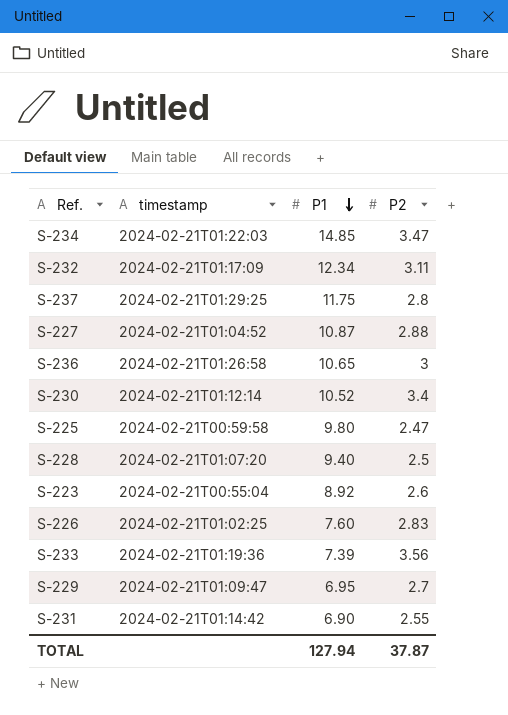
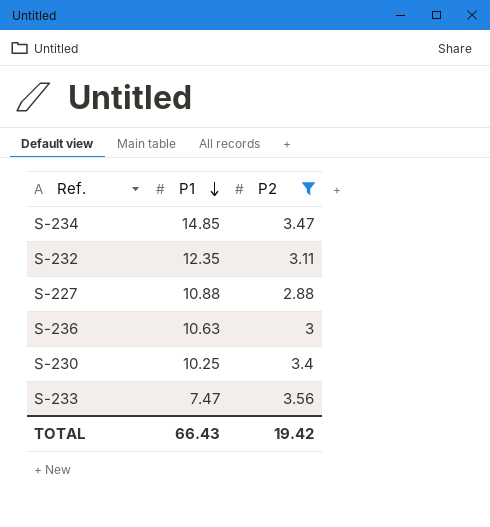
filter: none -> P2 >= 2.88
column timestamp | position: 2 -> none
S-232 | P1: 12.34 -> 12.35
S-227 | P1: 10.87 -> 10.88
S-236 | P1: 10.65 -> 10.63
S-230 | P1: 10.52 -> 10.25
S-233 | P1: 7.39 -> 7.47
TOTAL | P1: 127.94 -> 66.43
TOTAL | P2: 37.87 -> 19.42

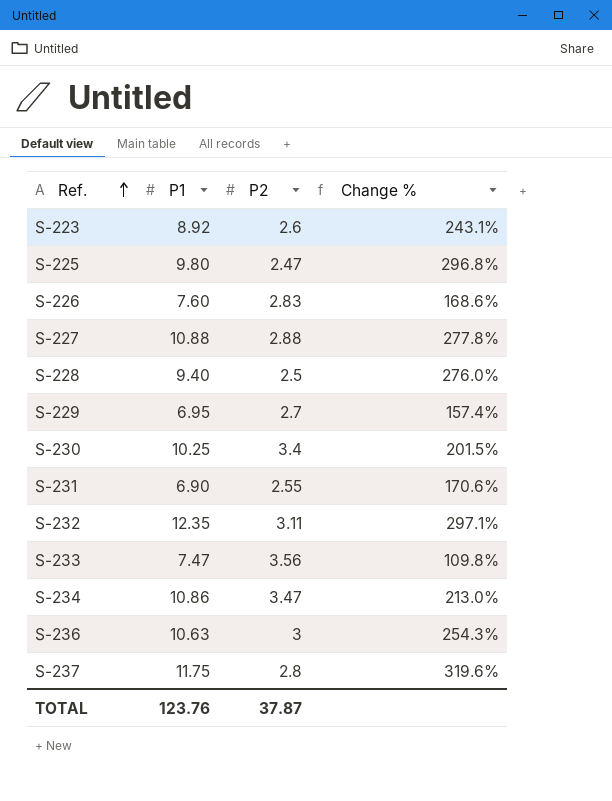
filter: P2 >= 2.88 -> none
row order: P1 descending -> Ref. ascending
column Change % | formula: none -> ([P1] - [P2]) / [P2]
S-234 | P1: 14.85 -> 10.86
TOTAL | P1: 66.43 -> 123.76
TOTAL | P2: 19.42 -> 37.87

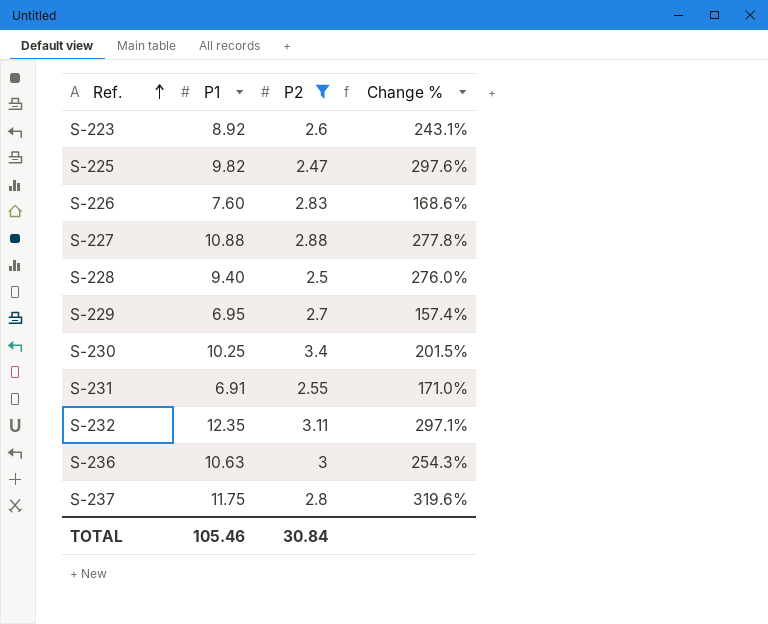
filter: none -> P2 <= 3.4
S-225 | P1: 9.80 -> 9.82
S-225 | Change %: 296.8% -> 297.6%
S-231 | P1: 6.90 -> 6.91
S-231 | Change %: 170.6% -> 171.0%
TOTAL | P1: 123.76 -> 105.46
TOTAL | P2: 37.87 -> 30.84

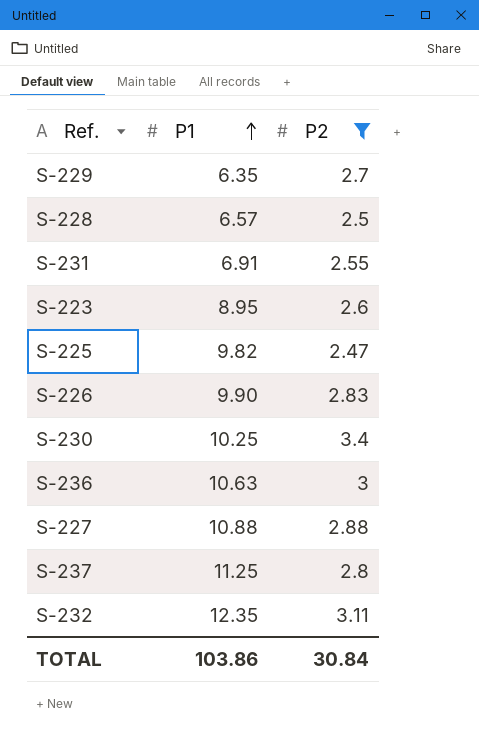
row order: Ref. ascending -> P1 ascending
column Change % | formula: ([P1] - [P2]) / [P2] -> none
S-229 | P1: 6.95 -> 6.35
S-228 | P1: 9.40 -> 6.57
S-223 | P1: 8.92 -> 8.95
S-226 | P1: 7.60 -> 9.90
S-237 | P1: 11.75 -> 11.25
TOTAL | P1: 105.46 -> 103.86

